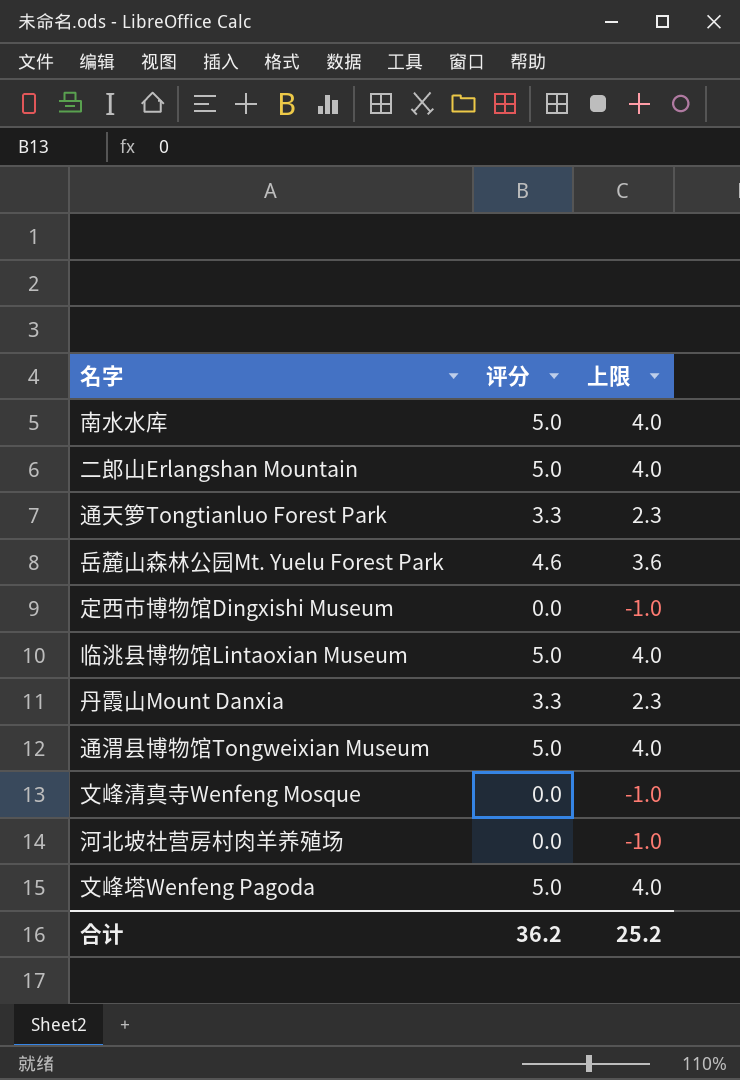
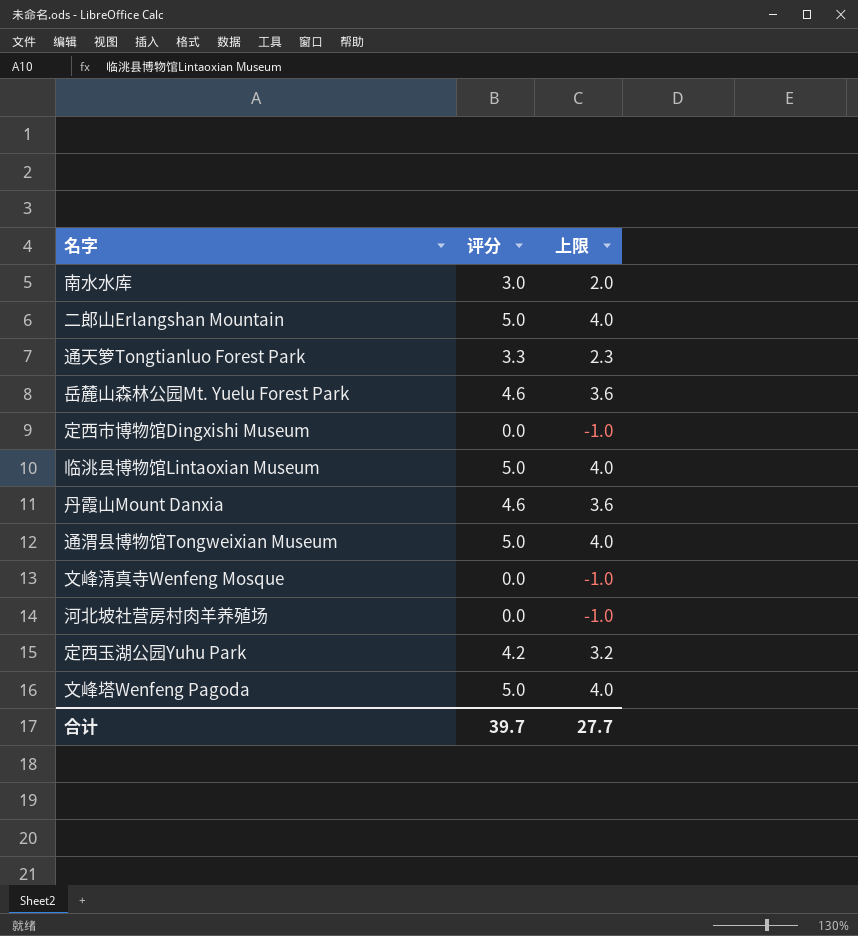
南水水库 | 评分: 5.0 -> 3.0
南水水库 | 上限: 4.0 -> 2.0
丹霞山Mount Danxia | 评分: 3.3 -> 4.6
丹霞山Mount Danxia | 上限: 2.3 -> 3.6
row 定西玉湖公园Yuhu Park: none -> 4.2 | 3.2
合计 | 评分: 36.2 -> 39.7
合计 | 上限: 25.2 -> 27.7

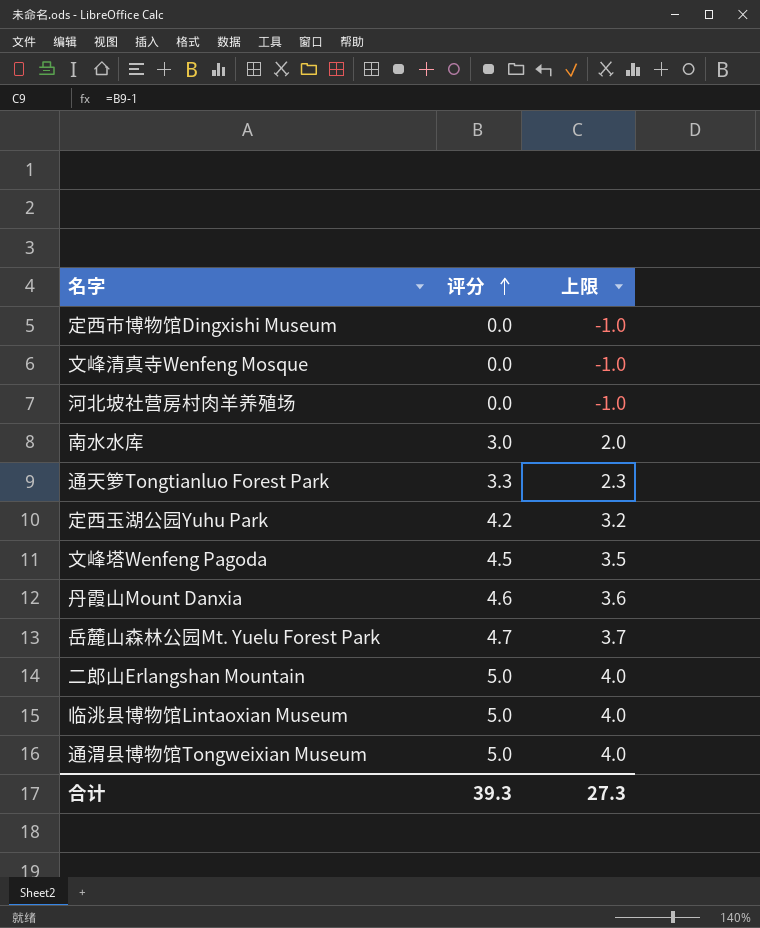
row order: none -> 评分 ascending
文峰塔Wenfeng Pagoda | 评分: 5.0 -> 4.5
文峰塔Wenfeng Pagoda | 上限: 4.0 -> 3.5
岳麓山森林公园Mt. Yuelu Forest Park | 评分: 4.6 -> 4.7
岳麓山森林公园Mt. Yuelu Forest Park | 上限: 3.6 -> 3.7
合计 | 评分: 39.7 -> 39.3
合计 | 上限: 27.7 -> 27.3

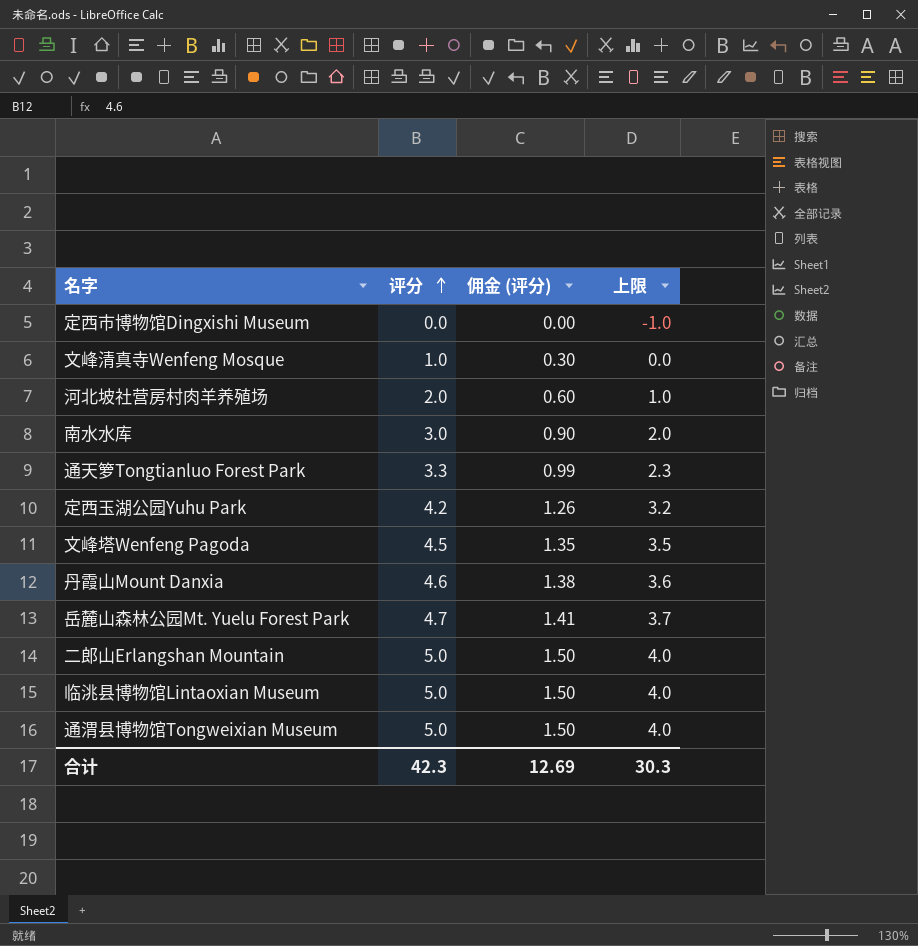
column 佣金 (评分) | formula: none -> [评分] * 0.3
文峰清真寺Wenfeng Mosque | 评分: 0.0 -> 1.0
文峰清真寺Wenfeng Mosque | 上限: -1.0 -> 0.0
河北坡社营房村肉羊养殖场 | 评分: 0.0 -> 2.0
河北坡社营房村肉羊养殖场 | 上限: -1.0 -> 1.0
合计 | 评分: 39.3 -> 42.3
合计 | 上限: 27.3 -> 30.3

